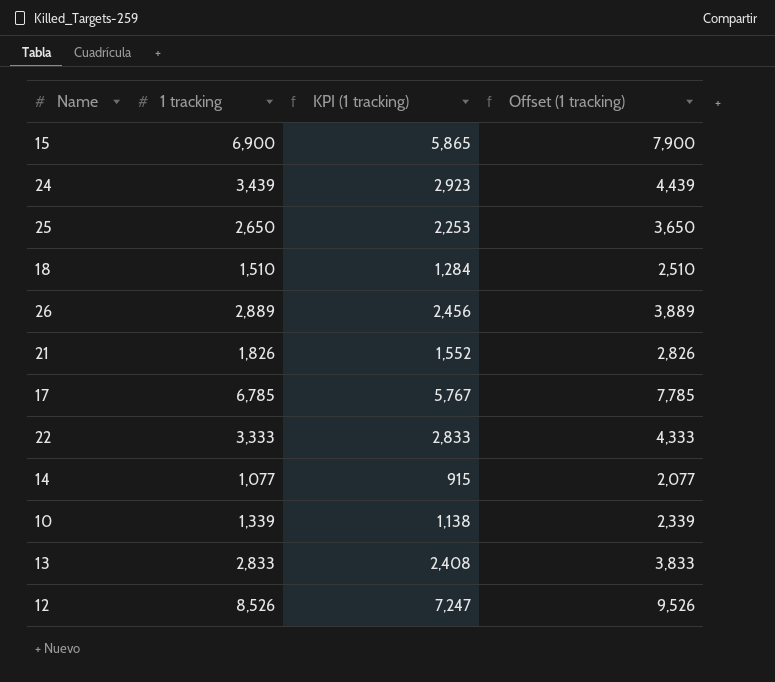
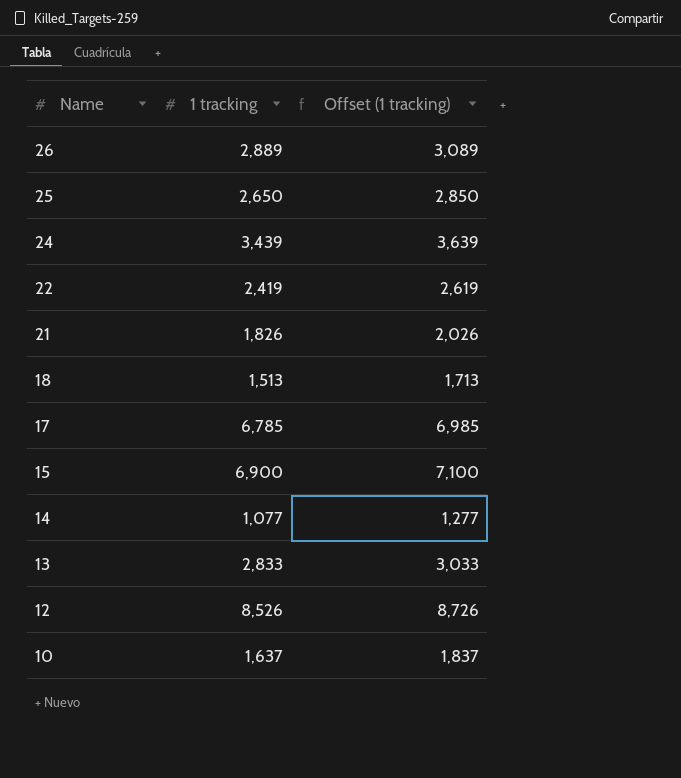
row order: none -> Name descending
column KPI (1 tracking) | formula: [1 tracking] * 0.85 -> none
column Offset (1 tracking) | formula: [1 tracking] + 1000 -> [1 tracking] + 200
22 | 1 tracking: 3,333 -> 2,419
18 | 1 tracking: 1,510 -> 1,513
10 | 1 tracking: 1,339 -> 1,637

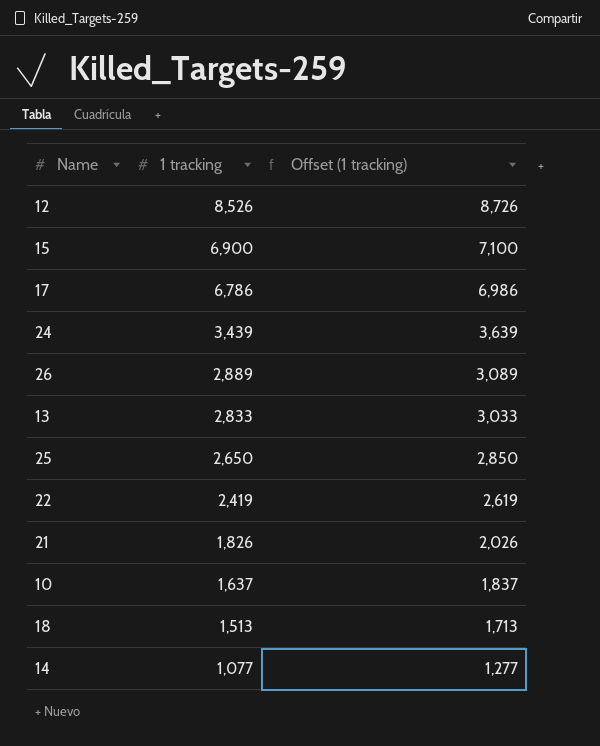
row order: Name descending -> 1 tracking descending
17 | 1 tracking: 6,785 -> 6,786
17 | Offset (1 tracking): 6,985 -> 6,986

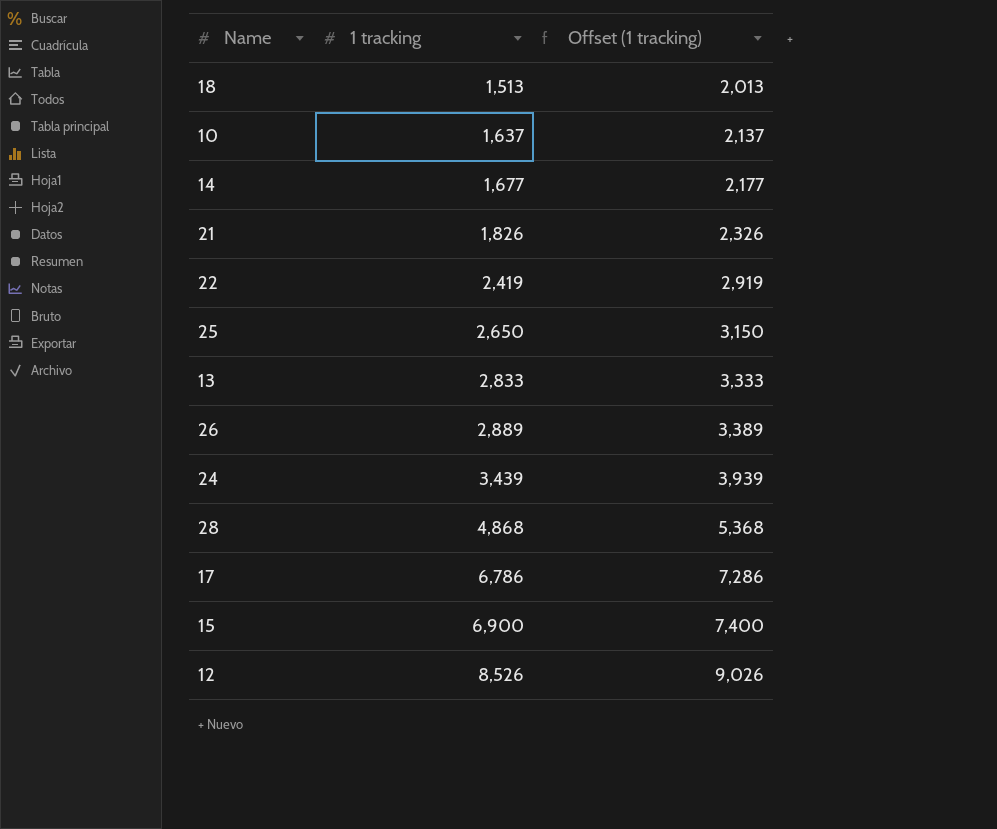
row order: 1 tracking descending -> 1 tracking ascending
column Offset (1 tracking) | formula: [1 tracking] + 200 -> [1 tracking] + 500
14 | 1 tracking: 1,077 -> 1,677
row 28: none -> 4,868 | 5,368

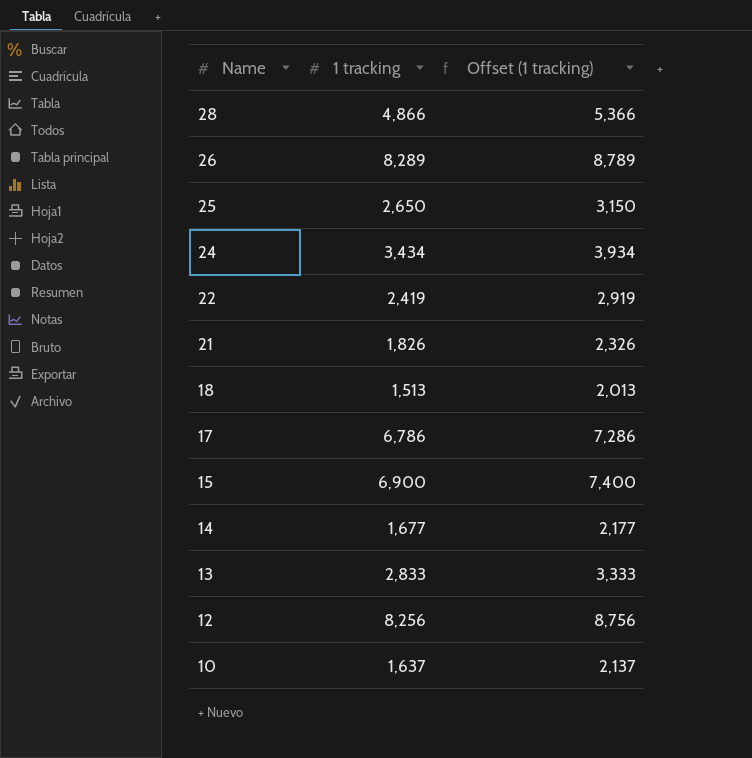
row order: 1 tracking ascending -> Name descending
28 | 1 tracking: 4,868 -> 4,866
28 | Offset (1 tracking): 5,368 -> 5,366
26 | 1 tracking: 2,889 -> 8,289
26 | Offset (1 tracking): 3,389 -> 8,789
24 | 1 tracking: 3,439 -> 3,434
24 | Offset (1 tracking): 3,939 -> 3,934
12 | 1 tracking: 8,526 -> 8,256
12 | Offset (1 tracking): 9,026 -> 8,756

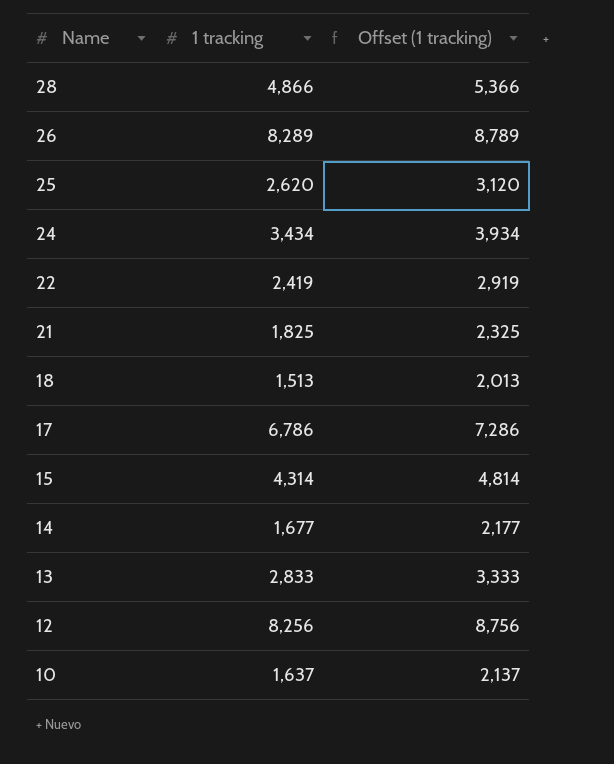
25 | 1 tracking: 2,650 -> 2,620
25 | Offset (1 tracking): 3,150 -> 3,120
21 | 1 tracking: 1,826 -> 1,825
21 | Offset (1 tracking): 2,326 -> 2,325
15 | 1 tracking: 6,900 -> 4,314
15 | Offset (1 tracking): 7,400 -> 4,814

